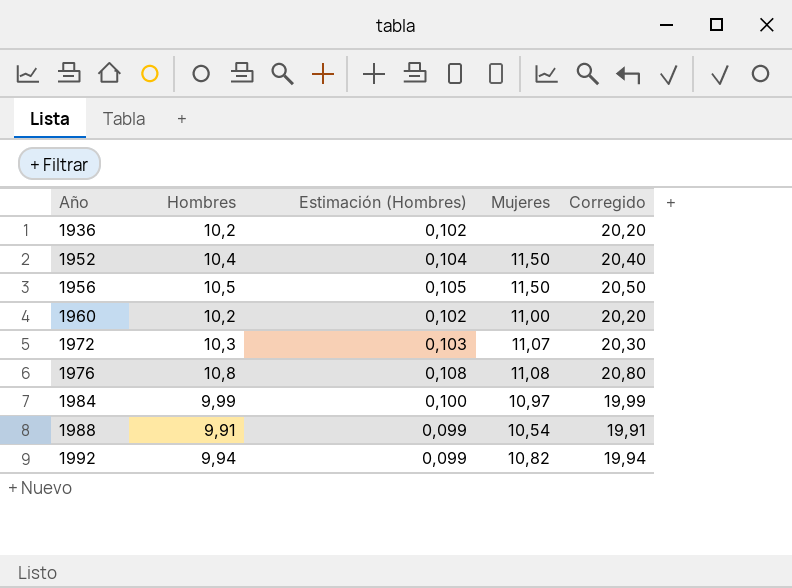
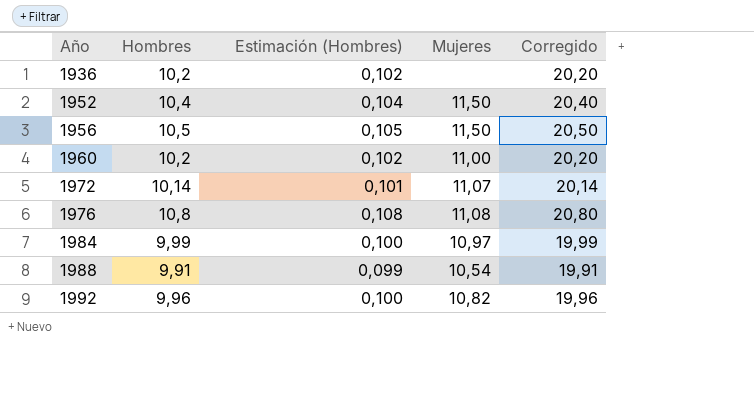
1972 | Hombres: 10,3 -> 10,14
1972 | Estimación (Hombres): 0,103 -> 0,101
1972 | Corregido: 20,30 -> 20,14
1992 | Hombres: 9,94 -> 9,96
1992 | Estimación (Hombres): 0,099 -> 0,100
1992 | Corregido: 19,94 -> 19,96

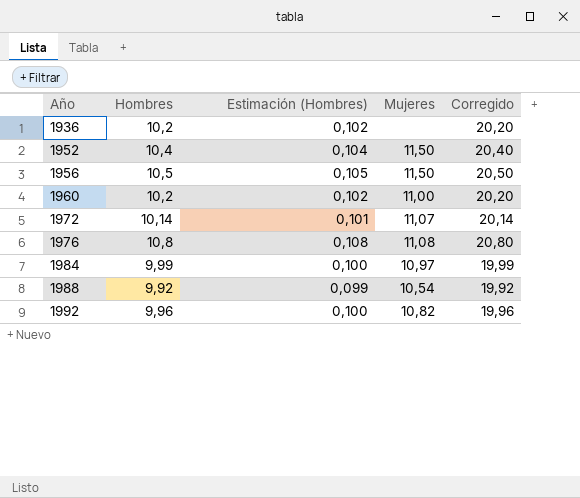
1988 | Hombres: 9,91 -> 9,92
1988 | Corregido: 19,91 -> 19,92

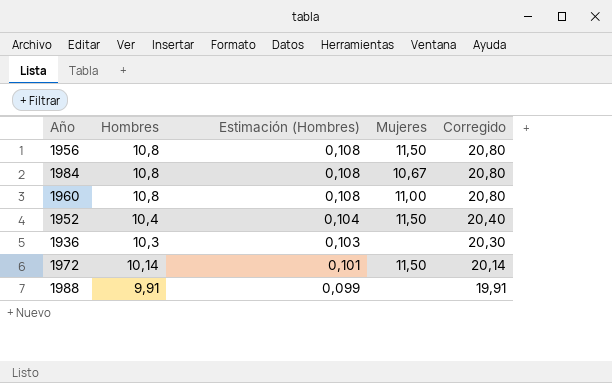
row order: Año ascending -> Hombres descending
row 1976: 10,8 | 0,108 | 11,08 | 20,80 -> none
row 1992: 9,96 | 0,100 | 10,82 | 19,96 -> none
1956 | Hombres: 10,5 -> 10,8
1956 | Estimación (Hombres): 0,105 -> 0,108
1956 | Corregido: 20,50 -> 20,80
1984 | Hombres: 9,99 -> 10,8
1984 | Estimación (Hombres): 0,100 -> 0,108
1984 | Mujeres: 10,97 -> 10,67
1984 | Corregido: 19,99 -> 20,80
1960 | Hombres: 10,2 -> 10,8
1960 | Estimación (Hombres): 0,102 -> 0,108
1960 | Corregido: 20,20 -> 20,80
1936 | Hombres: 10,2 -> 10,3
1936 | Estimación (Hombres): 0,102 -> 0,103
1936 | Corregido: 20,20 -> 20,30
1972 | Mujeres: 11,07 -> 11,50
1988 | Hombres: 9,92 -> 9,91
1988 | Mujeres: 10,54 -> none
1988 | Corregido: 19,92 -> 19,91

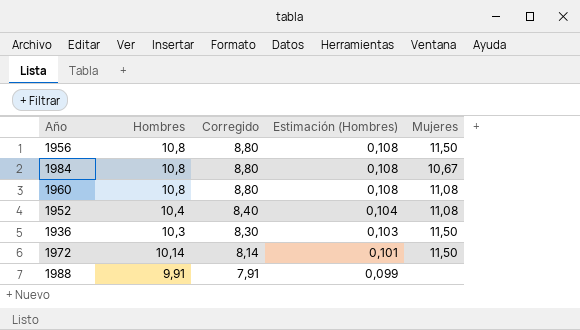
column Corregido | formula: [Hombres] + 10 -> [Hombres] - 2
column Corregido | position: 5 -> 3
1960 | Mujeres: 11,00 -> 11,08
1952 | Mujeres: 11,50 -> 11,08
1936 | Mujeres: none -> 11,50

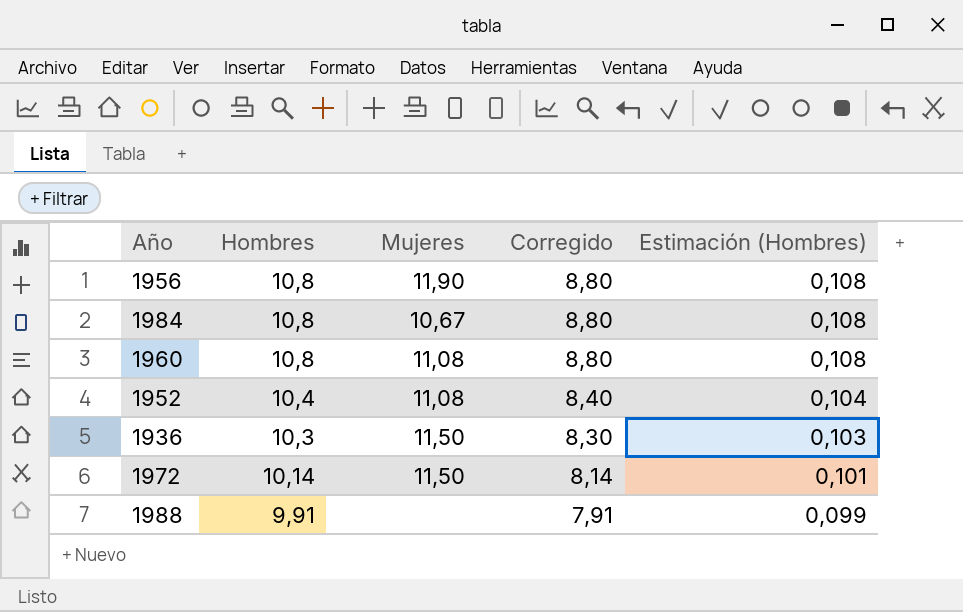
column Mujeres | position: 5 -> 3
1956 | Mujeres: 11,50 -> 11,90

